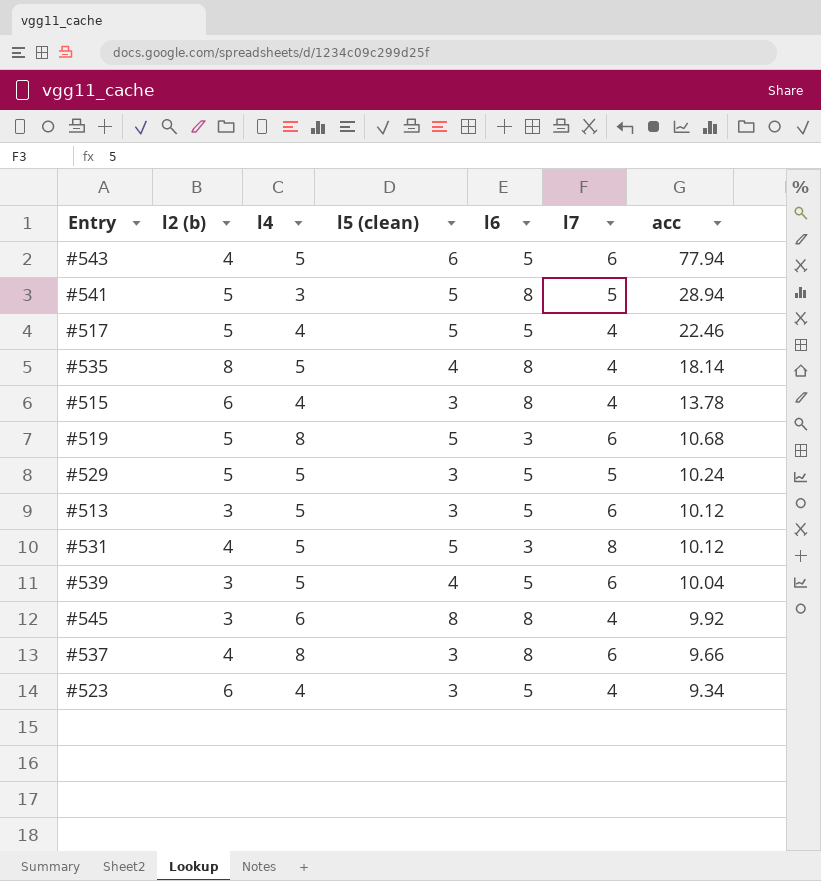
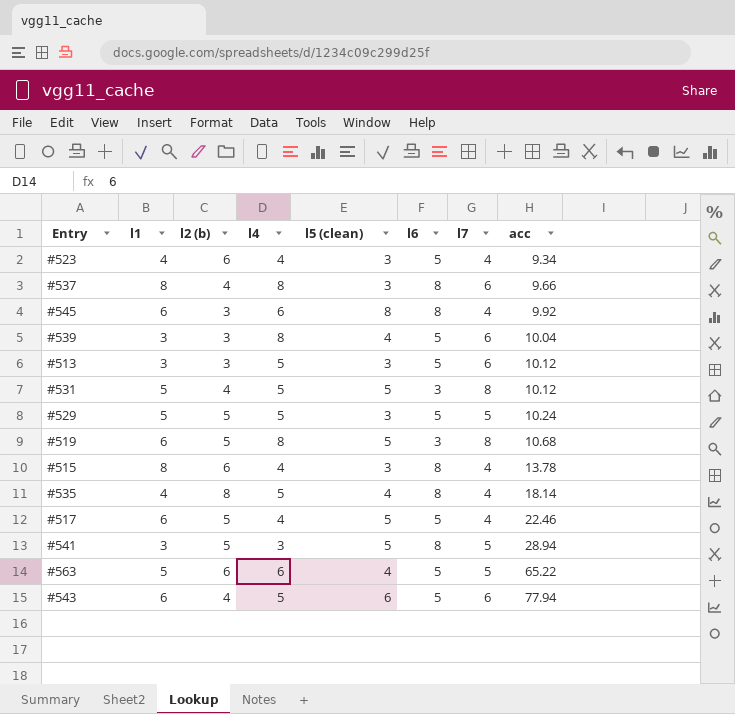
row order: acc descending -> acc ascending
column l1 | position: none -> 2
#539 | l4: 5 -> 8
#519 | l7: 6 -> 8
row #563: none -> 5 | 6 | 6 | 4 | 5 | 5 | 65.22

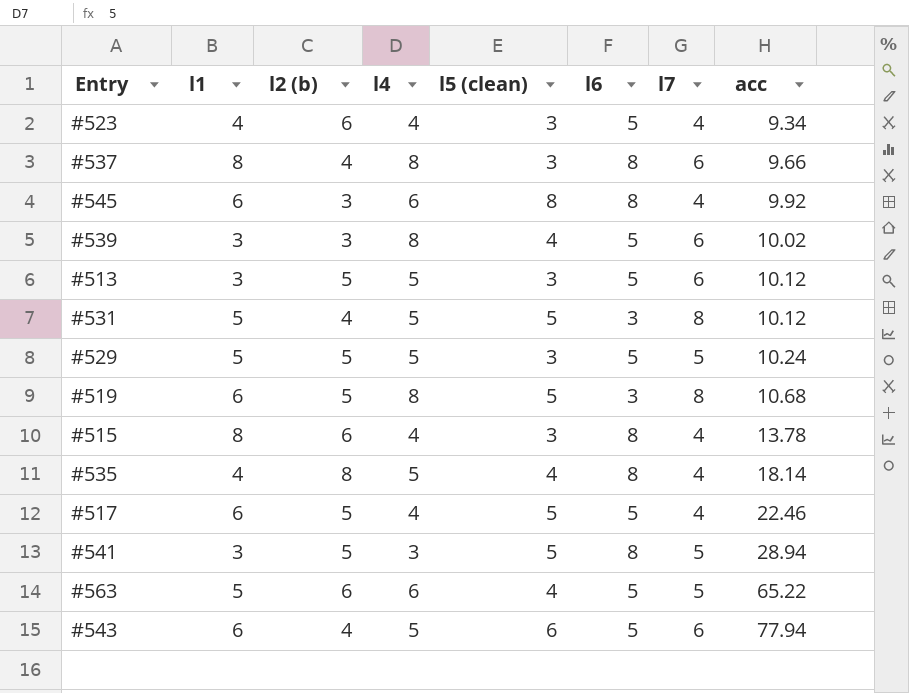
#539 | acc: 10.04 -> 10.02
#513 | l2 (b): 3 -> 5

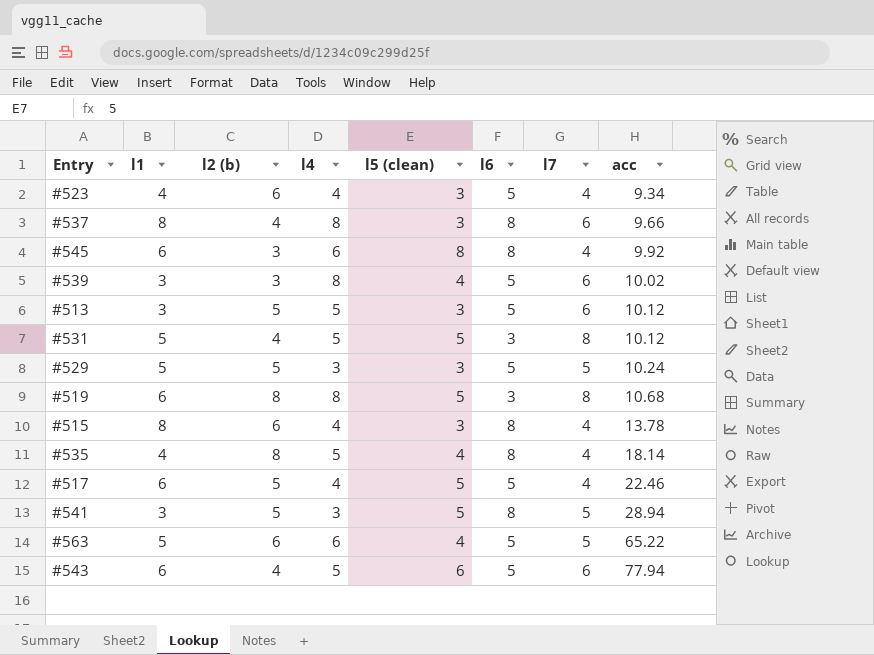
#529 | l4: 5 -> 3
#519 | l2 (b): 5 -> 8

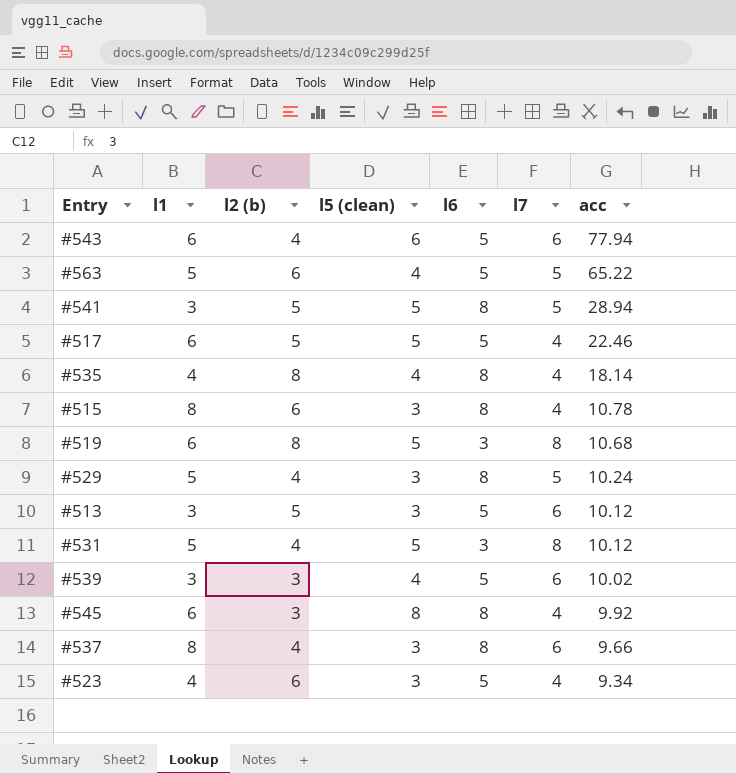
row order: acc ascending -> acc descending
column l4 | position: 4 -> none
#515 | acc: 13.78 -> 10.78
#529 | l2 (b): 5 -> 4
#529 | l6: 5 -> 8

